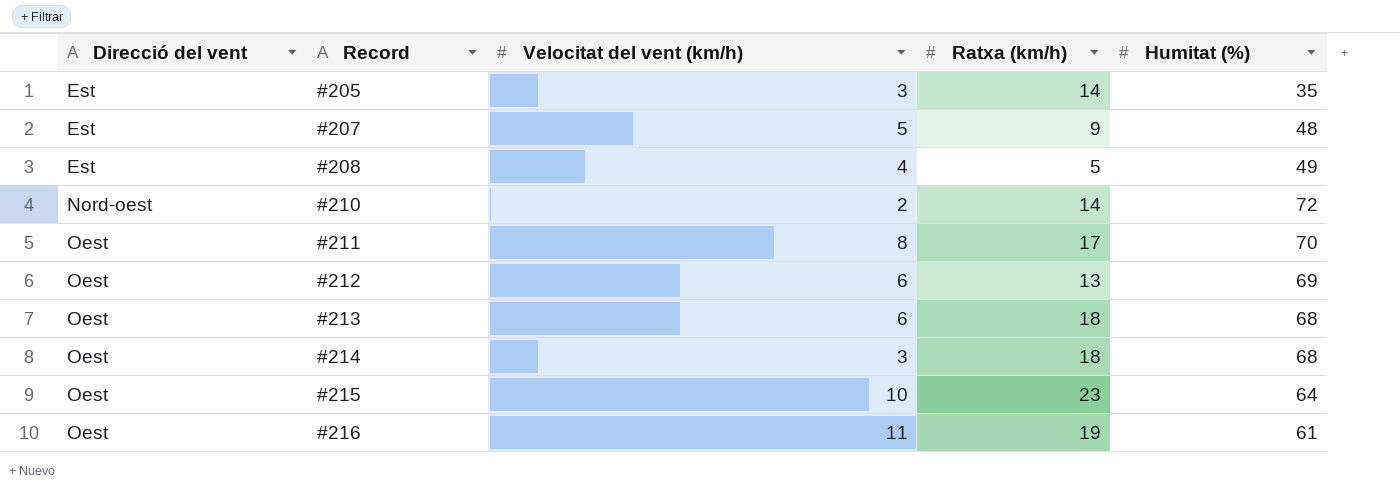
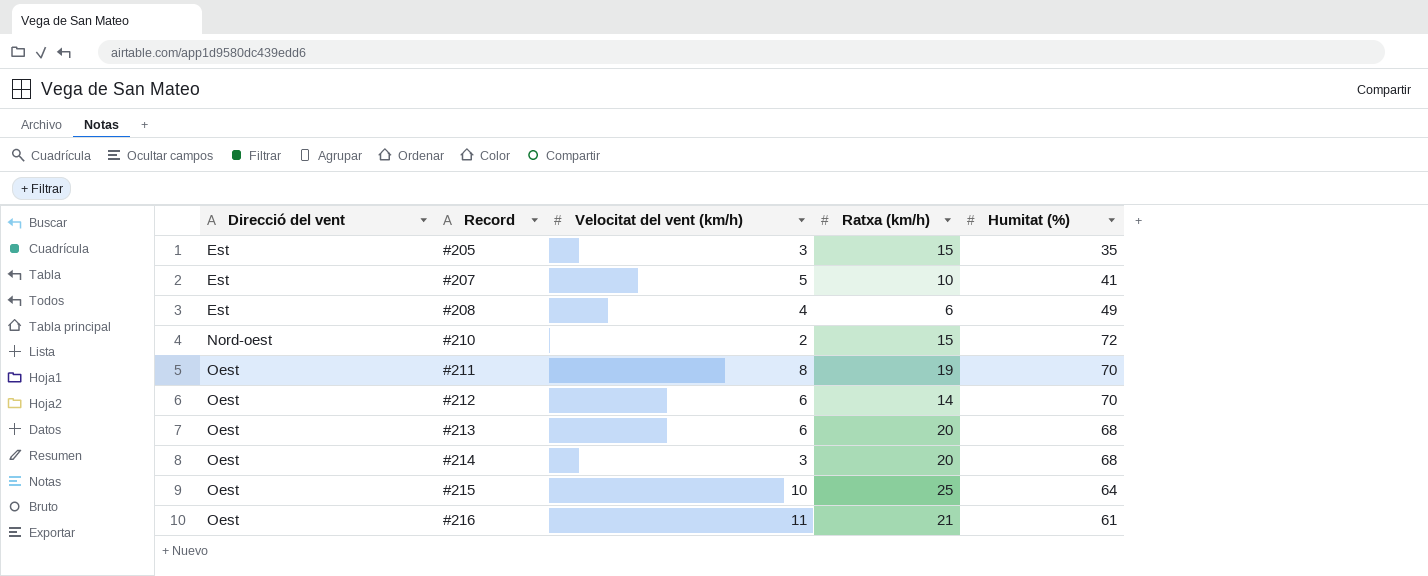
#205 | Ratxa (km/h): 14 -> 15
#207 | Ratxa (km/h): 9 -> 10
#207 | Humitat (%): 48 -> 41
#208 | Ratxa (km/h): 5 -> 6
#210 | Ratxa (km/h): 14 -> 15
#211 | Ratxa (km/h): 17 -> 19
#212 | Ratxa (km/h): 13 -> 14
#212 | Humitat (%): 69 -> 70
#213 | Ratxa (km/h): 18 -> 20
#214 | Ratxa (km/h): 18 -> 20
#215 | Ratxa (km/h): 23 -> 25
#216 | Ratxa (km/h): 19 -> 21

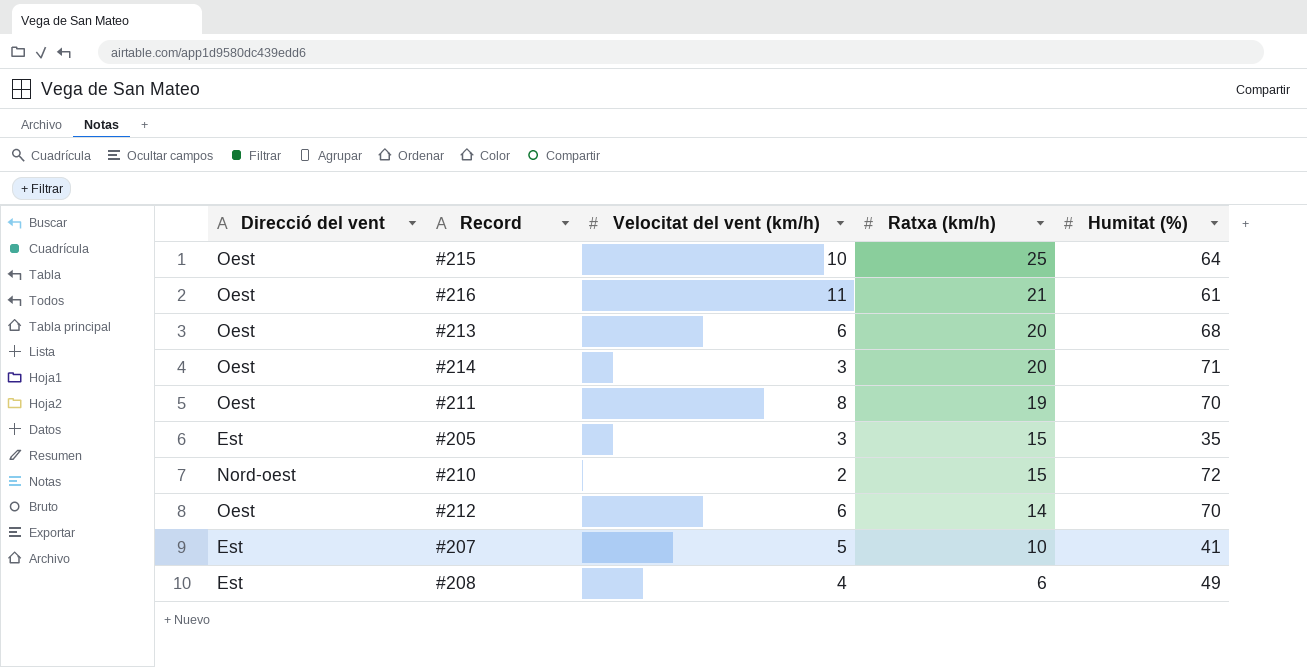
row order: Direcció del vent ascending -> Ratxa (km/h) descending
#214 | Humitat (%): 68 -> 71

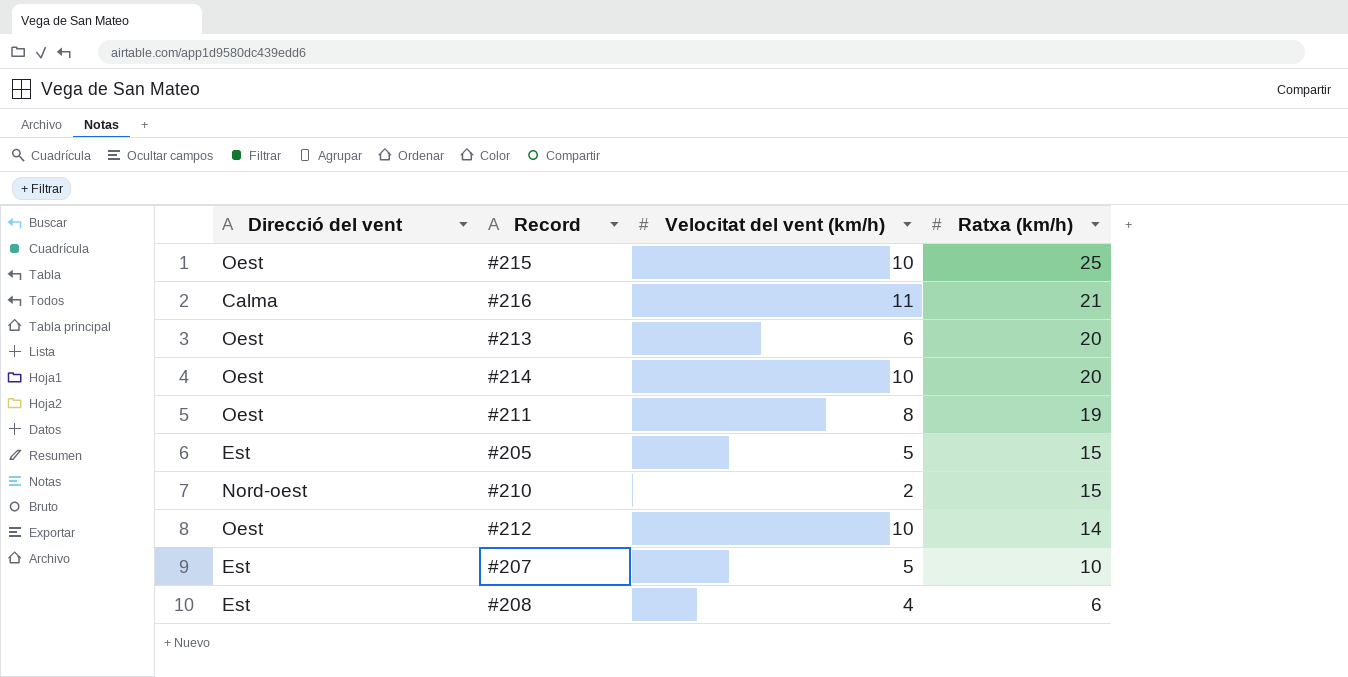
column Humitat (%) | position: 5 -> none
#216 | Direcció del vent: Oest -> Calma
#214 | Velocitat del vent (km/h): 3 -> 10
#205 | Velocitat del vent (km/h): 3 -> 5
#212 | Velocitat del vent (km/h): 6 -> 10

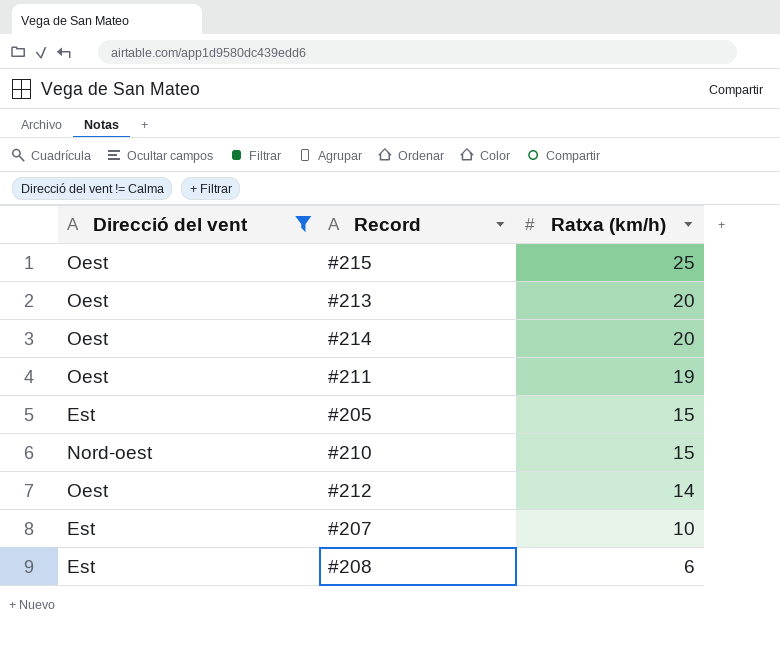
filter: none -> Direcció del vent != Calma
column Velocitat del vent (km/h) | position: 3 -> none

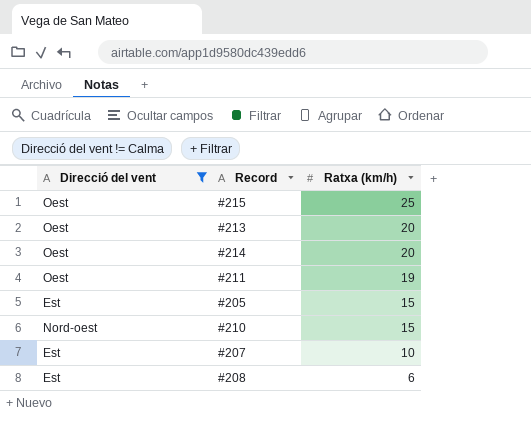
row #212: Oest | 14 -> none

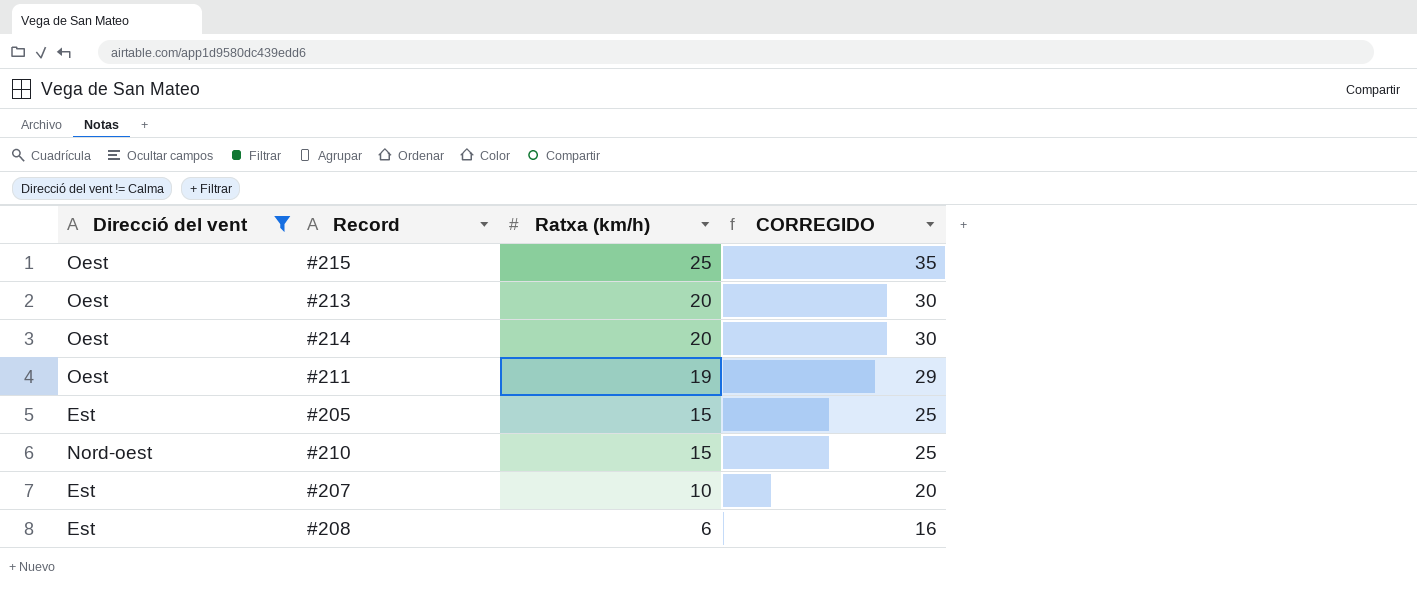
column CORREGIDO | formula: none -> [Ratxa (km/h)] + 10

